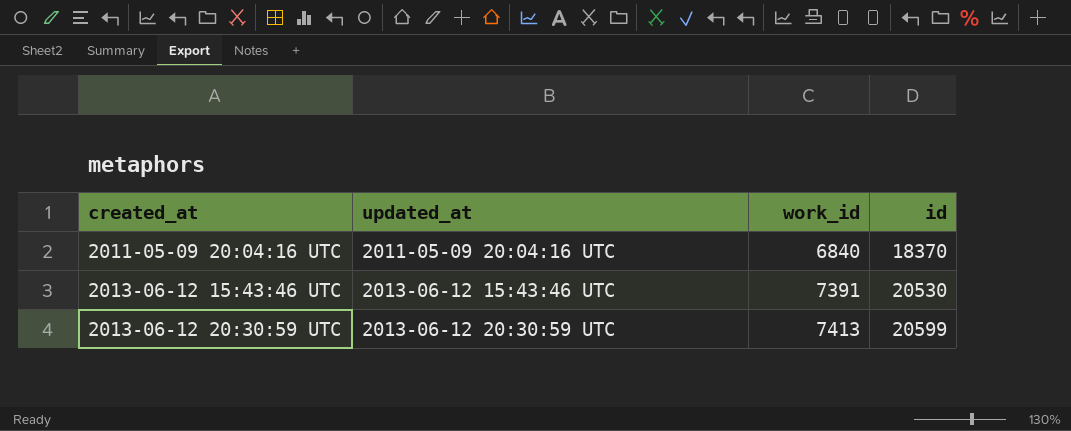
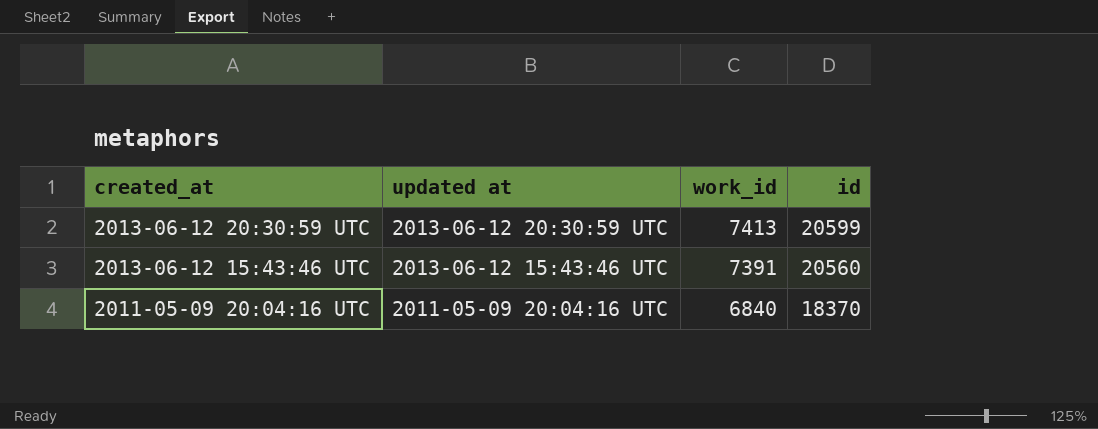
row order: created_at ascending -> created_at descending
column name: updated_at -> updated at
2013-06-12 15:43:46 UTC | id: 20530 -> 20560

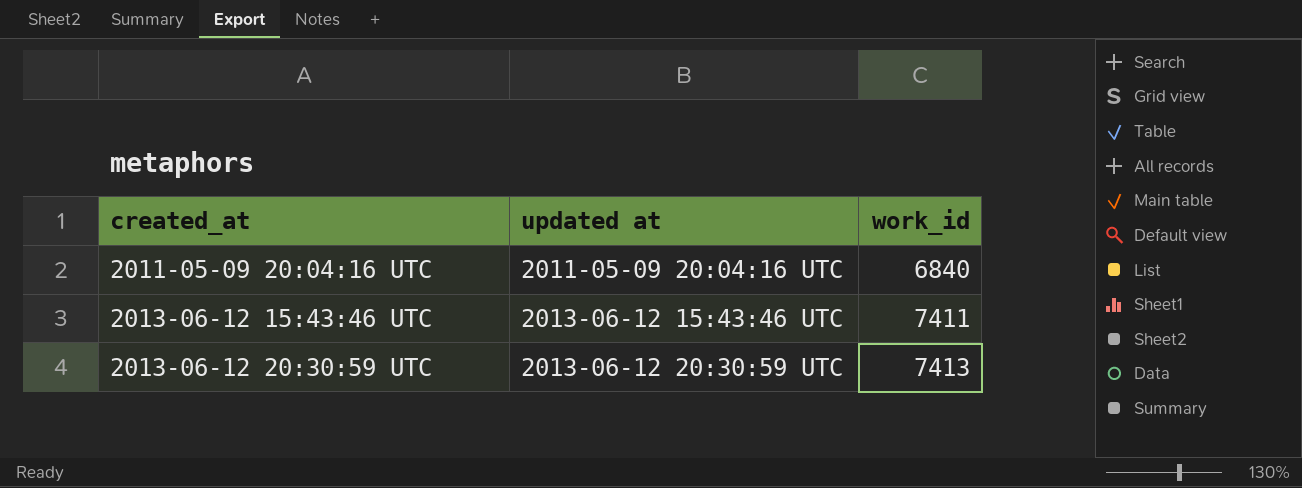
row order: created_at descending -> created_at ascending
column id | position: 4 -> none
2013-06-12 15:43:46 UTC | work_id: 7391 -> 7411

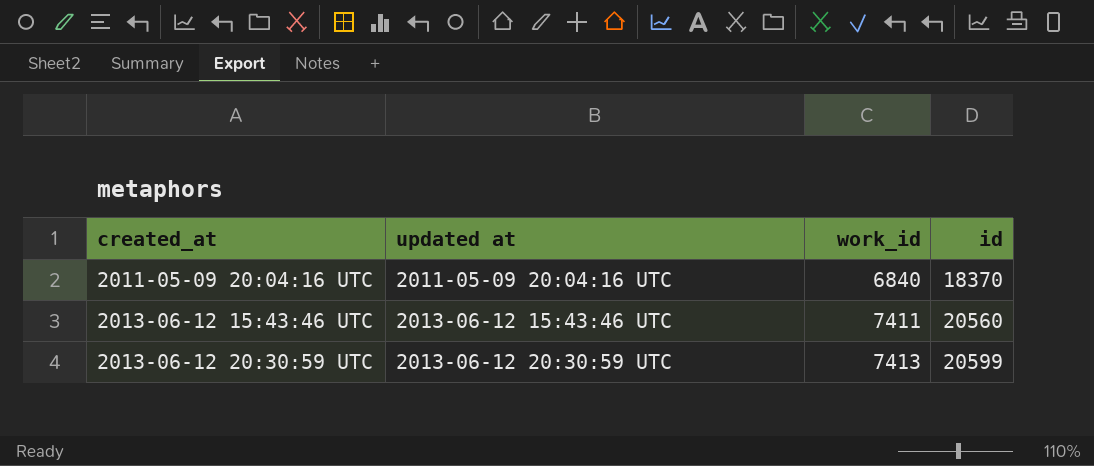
column id | position: none -> 4

